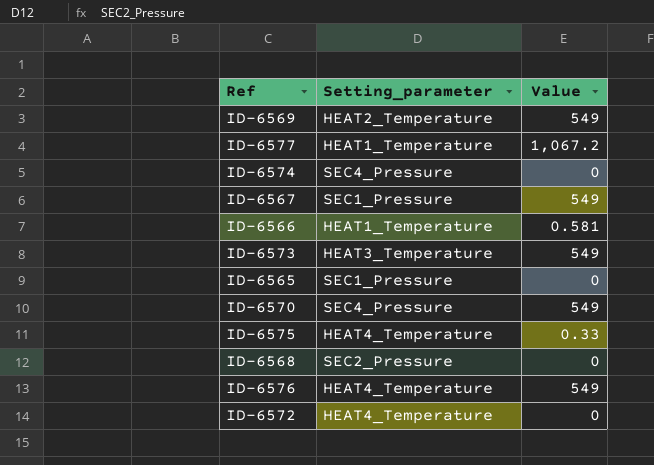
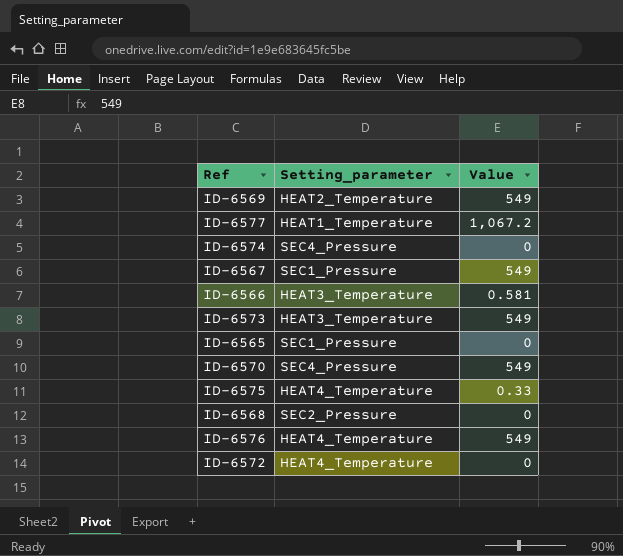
ID-6566 | Setting_parameter: HEAT1_Temperature -> HEAT3_Temperature

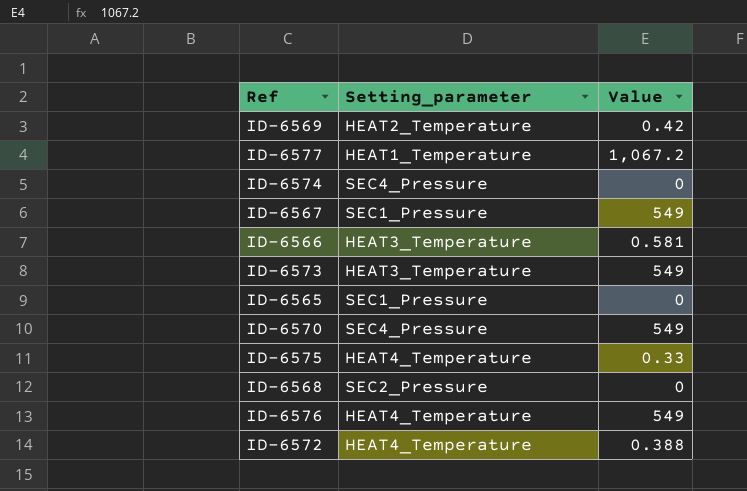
ID-6569 | Value: 549 -> 0.42
ID-6572 | Value: 0 -> 0.388

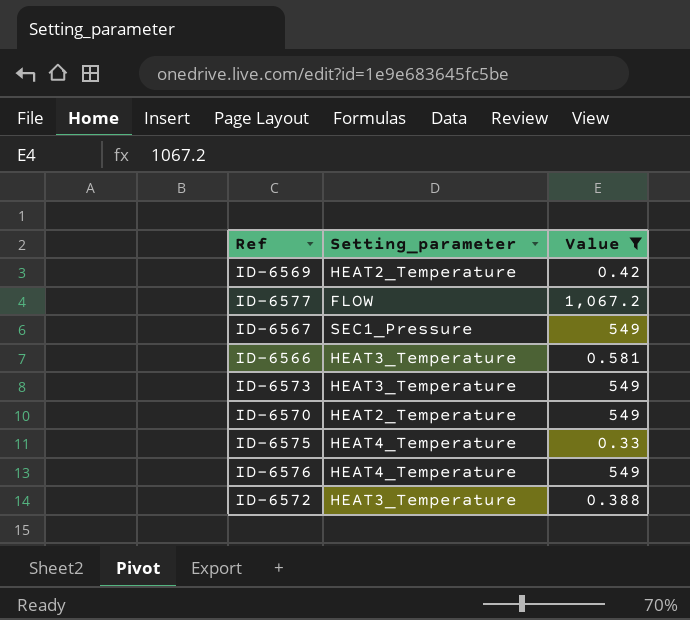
filter: none -> Value != 0
ID-6577 | Setting_parameter: HEAT1_Temperature -> FLOW
ID-6570 | Setting_parameter: SEC4_Pressure -> HEAT2_Temperature
ID-6572 | Setting_parameter: HEAT4_Temperature -> HEAT3_Temperature

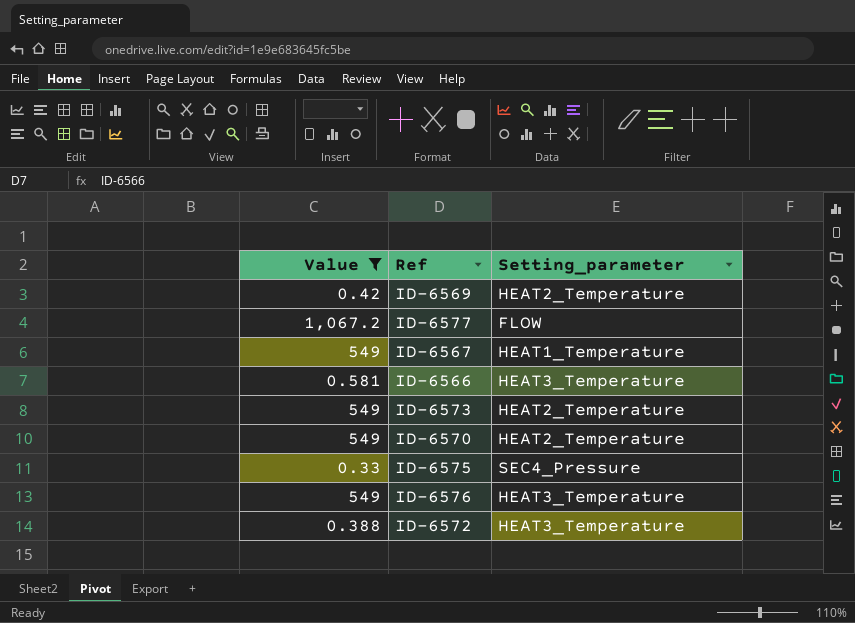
column Value | position: 3 -> 1
ID-6567 | Setting_parameter: SEC1_Pressure -> HEAT1_Temperature
ID-6573 | Setting_parameter: HEAT3_Temperature -> HEAT2_Temperature
ID-6575 | Setting_parameter: HEAT4_Temperature -> SEC4_Pressure
ID-6576 | Setting_parameter: HEAT4_Temperature -> HEAT3_Temperature

